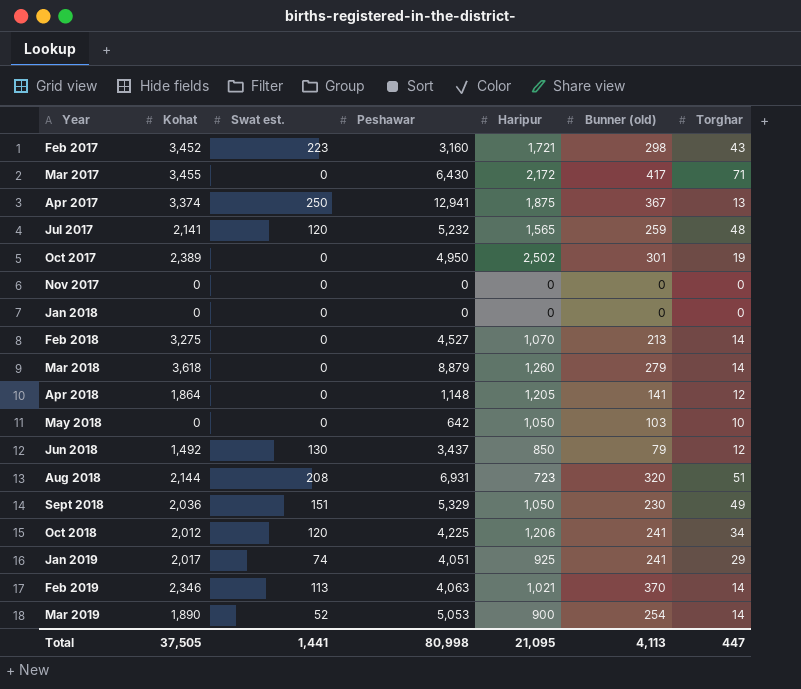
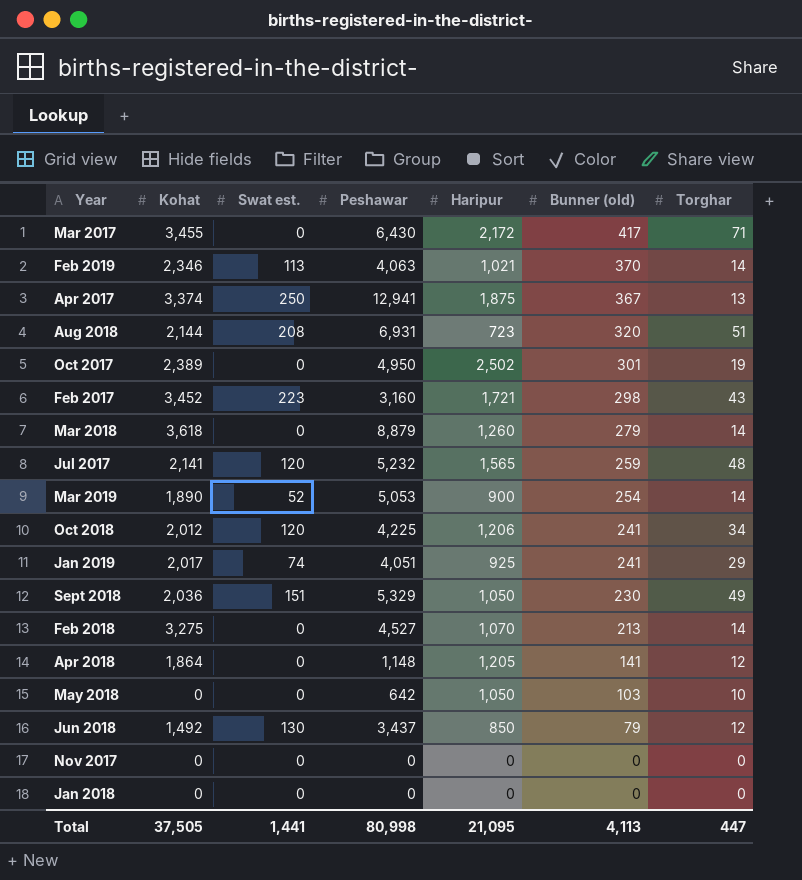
row order: Year ascending -> Bunner (old) descending

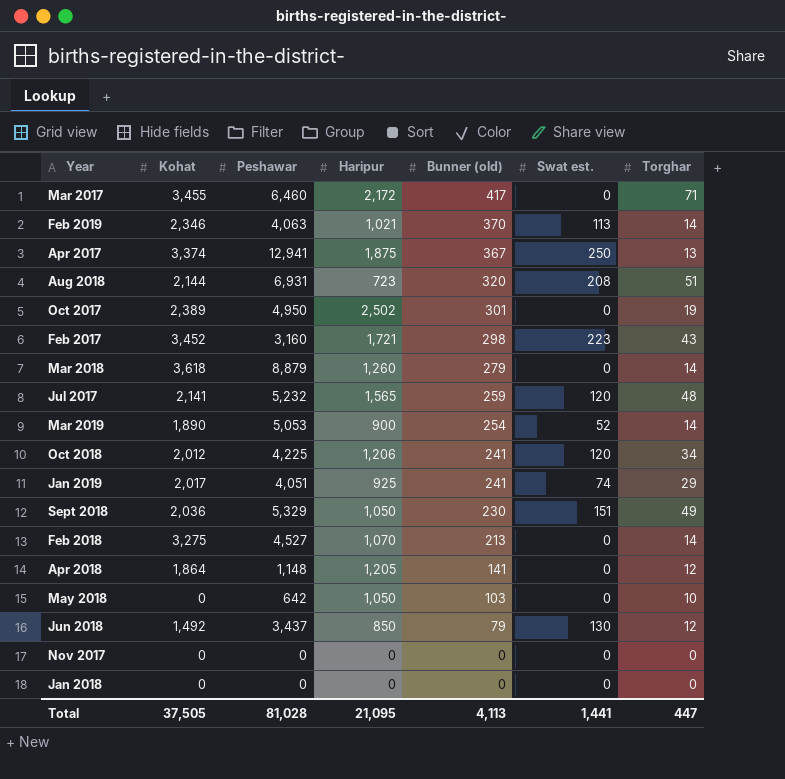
column Swat est. | position: 3 -> 6
Mar 2017 | Peshawar: 6,430 -> 6,460
Total | Peshawar: 80,998 -> 81,028

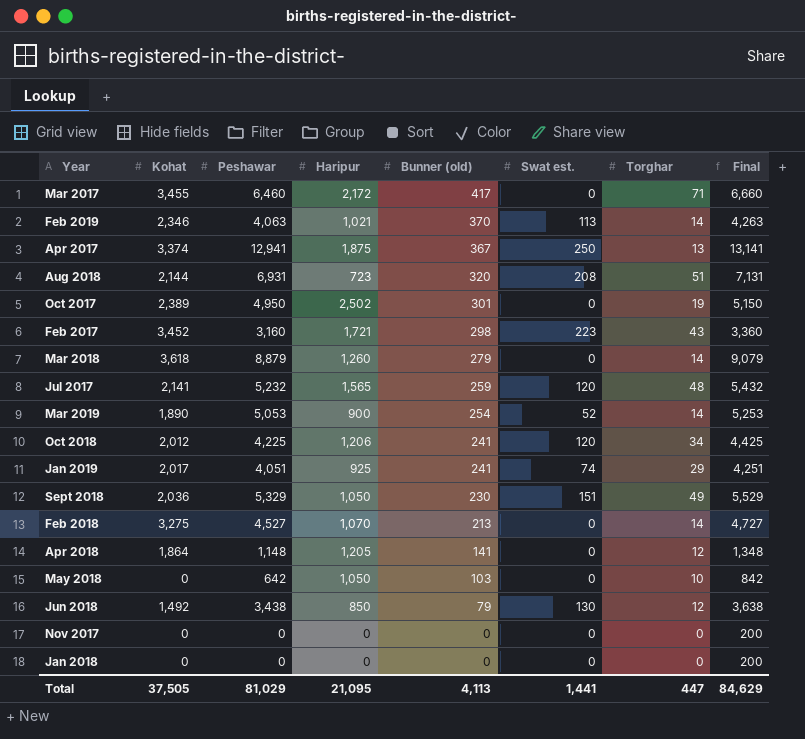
column Final | formula: none -> [Peshawar] + 200
Jun 2018 | Peshawar: 3,437 -> 3,438
Total | Peshawar: 81,028 -> 81,029

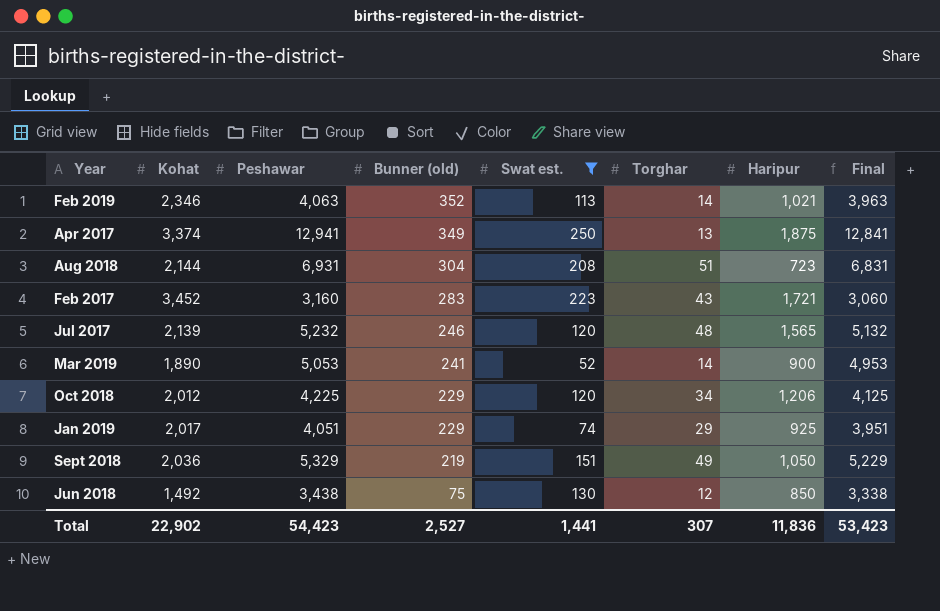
filter: none -> Swat est. != 0
column Haripur | position: 4 -> 7
column Final | formula: [Peshawar] + 200 -> [Peshawar] - 100
Feb 2019 | Bunner (old): 370 -> 352
Apr 2017 | Bunner (old): 367 -> 349
Aug 2018 | Bunner (old): 320 -> 304
Feb 2017 | Bunner (old): 298 -> 283
Jul 2017 | Kohat: 2,141 -> 2,139
Jul 2017 | Bunner (old): 259 -> 246
Mar 2019 | Bunner (old): 254 -> 241
Oct 2018 | Bunner (old): 241 -> 229
Jan 2019 | Bunner (old): 241 -> 229
Sept 2018 | Bunner (old): 230 -> 219
Jun 2018 | Bunner (old): 79 -> 75
Total | Kohat: 37,505 -> 22,902
Total | Peshawar: 81,029 -> 54,423
Total | Bunner (old): 4,113 -> 2,527
Total | Torghar: 447 -> 307
Total | Haripur: 21,095 -> 11,836
Total | Final: 84,629 -> 53,423

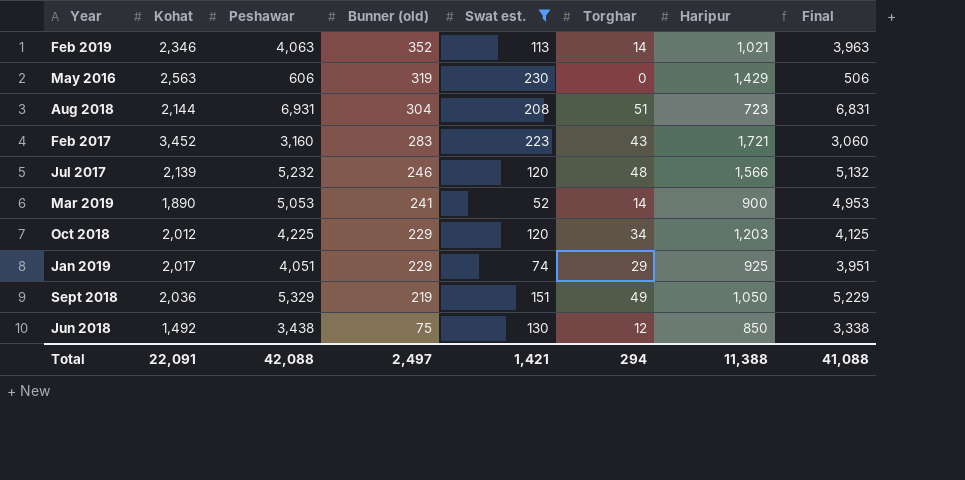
row Apr 2017: 3,374 | 12,941 | 349 | 250 | 13 | 1,875 | 12,841 -> none
row May 2016: none -> 2,563 | 606 | 319 | 230 | 0 | 1,429 | 506
Jul 2017 | Haripur: 1,565 -> 1,566
Oct 2018 | Haripur: 1,206 -> 1,203
Total | Kohat: 22,902 -> 22,091
Total | Peshawar: 54,423 -> 42,088
Total | Bunner (old): 2,527 -> 2,497
Total | Swat est.: 1,441 -> 1,421
Total | Torghar: 307 -> 294
Total | Haripur: 11,836 -> 11,388
Total | Final: 53,423 -> 41,088

